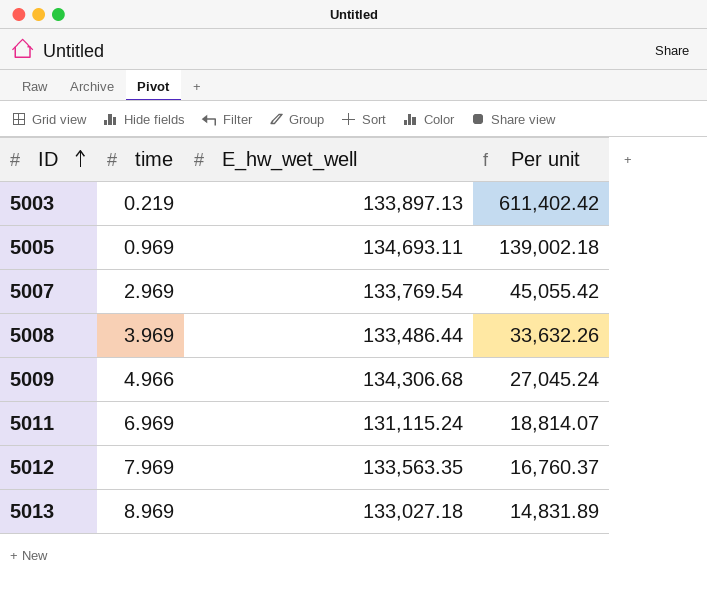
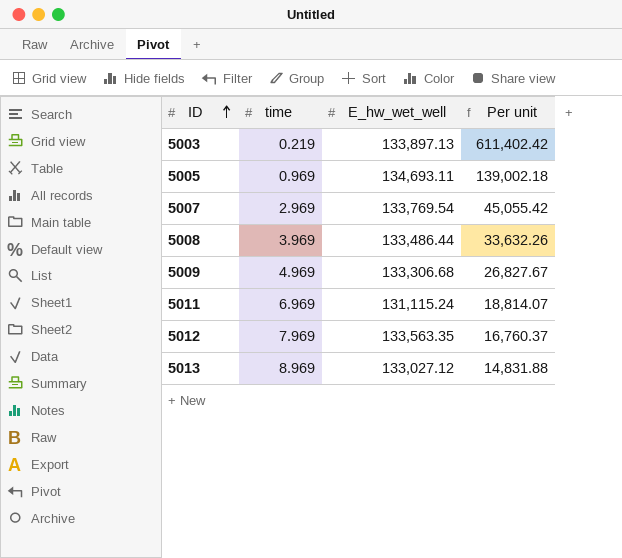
5009 | time: 4.966 -> 4.969
5009 | E_hw_wet_well: 134,306.68 -> 133,306.68
5009 | Per unit: 27,045.24 -> 26,827.67
5013 | E_hw_wet_well: 133,027.18 -> 133,027.12
5013 | Per unit: 14,831.89 -> 14,831.88

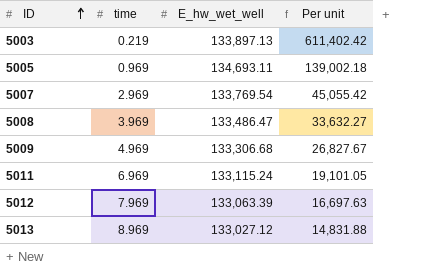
5008 | E_hw_wet_well: 133,486.44 -> 133,486.47
5008 | Per unit: 33,632.26 -> 33,632.27
5011 | E_hw_wet_well: 131,115.24 -> 133,115.24
5011 | Per unit: 18,814.07 -> 19,101.05
5012 | E_hw_wet_well: 133,563.35 -> 133,063.39
5012 | Per unit: 16,760.37 -> 16,697.63

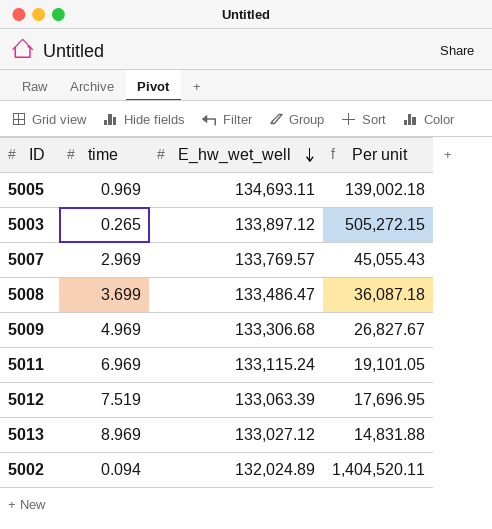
row order: ID ascending -> E_hw_wet_well descending
5003 | time: 0.219 -> 0.265
5003 | E_hw_wet_well: 133,897.13 -> 133,897.12
5003 | Per unit: 611,402.42 -> 505,272.15
5007 | E_hw_wet_well: 133,769.54 -> 133,769.57
5007 | Per unit: 45,055.42 -> 45,055.43
5008 | time: 3.969 -> 3.699
5008 | Per unit: 33,632.27 -> 36,087.18
5012 | time: 7.969 -> 7.519
5012 | Per unit: 16,697.63 -> 17,696.95
row 5002: none -> 0.094 | 132,024.89 | 1,404,520.11

